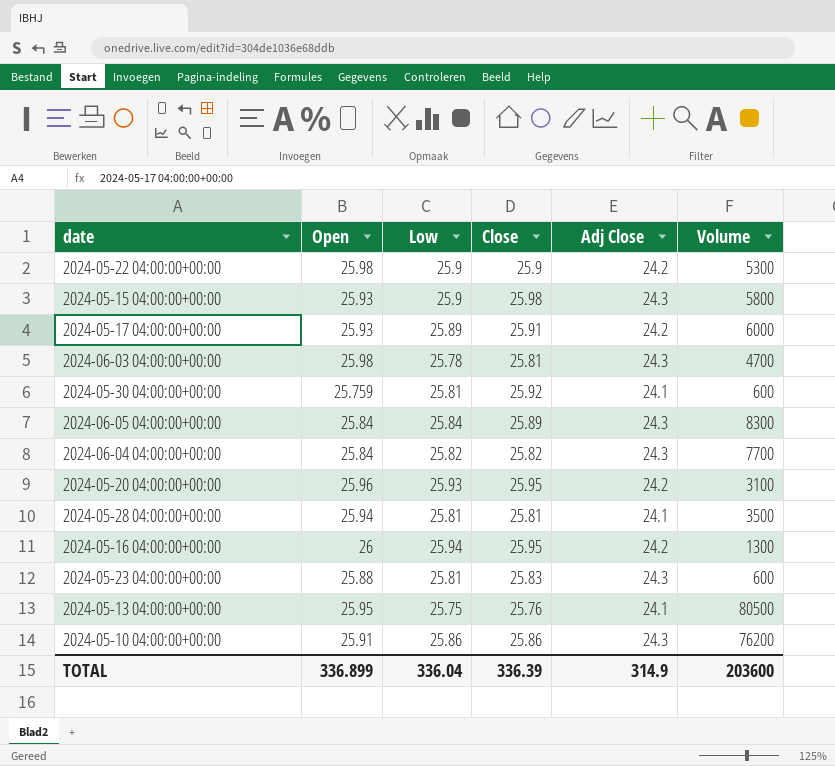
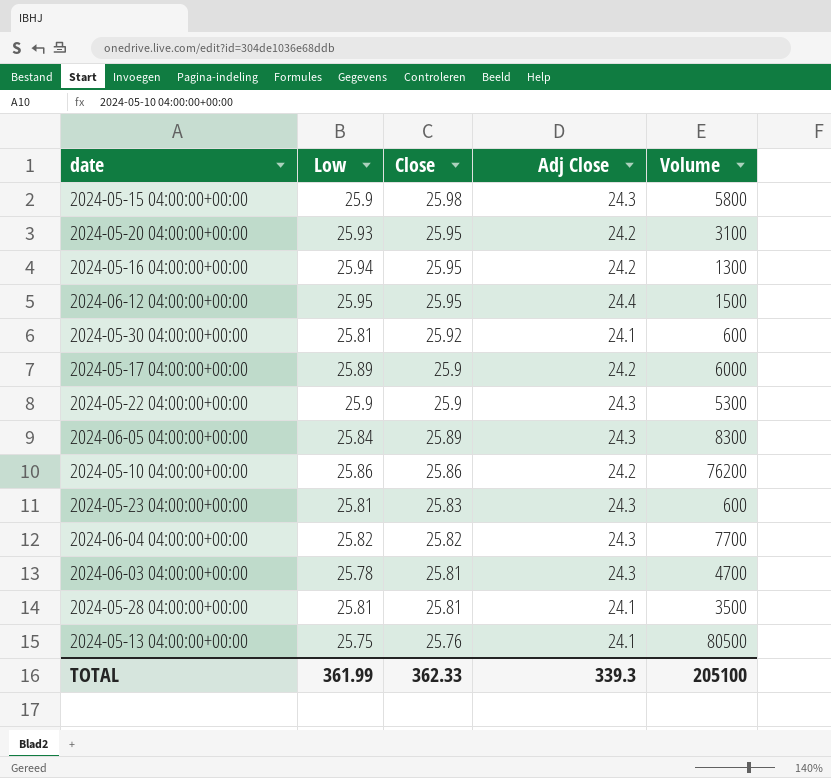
row order: none -> Close descending
column Open | position: 2 -> none
row 2024-06-12 04:00:00+00:00: none -> 25.95 | 25.95 | 24.4 | 1500
2024-05-17 04:00:00+00:00 | Close: 25.91 -> 25.9
2024-05-22 04:00:00+00:00 | Adj Close: 24.2 -> 24.3
2024-05-10 04:00:00+00:00 | Adj Close: 24.3 -> 24.2
TOTAL | Low: 336.04 -> 361.99
TOTAL | Close: 336.39 -> 362.33
TOTAL | Adj Close: 314.9 -> 339.3
TOTAL | Volume: 203600 -> 205100

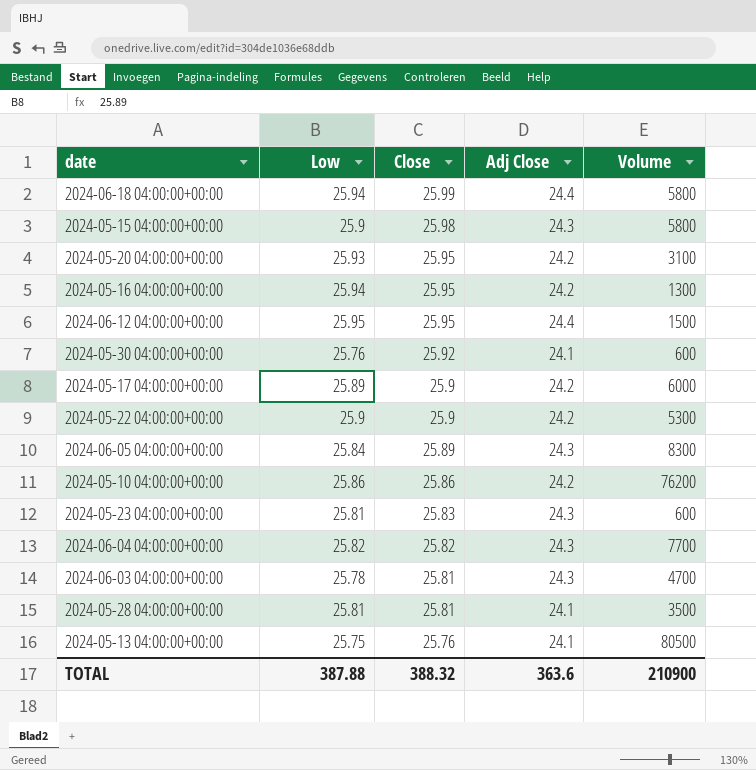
row 2024-06-18 04:00:00+00:00: none -> 25.94 | 25.99 | 24.4 | 5800
2024-05-30 04:00:00+00:00 | Low: 25.81 -> 25.76
2024-05-22 04:00:00+00:00 | Adj Close: 24.3 -> 24.2
TOTAL | Low: 361.99 -> 387.88
TOTAL | Close: 362.33 -> 388.32
TOTAL | Adj Close: 339.3 -> 363.6
TOTAL | Volume: 205100 -> 210900

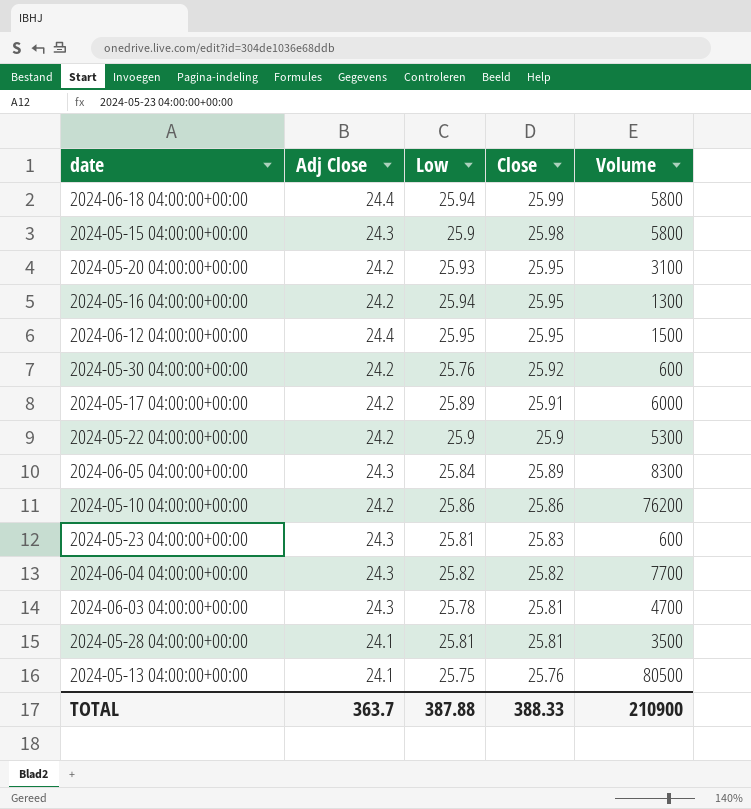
column Adj Close | position: 4 -> 2
2024-05-30 04:00:00+00:00 | Adj Close: 24.1 -> 24.2
2024-05-17 04:00:00+00:00 | Close: 25.9 -> 25.91
TOTAL | Adj Close: 363.6 -> 363.7
TOTAL | Close: 388.32 -> 388.33

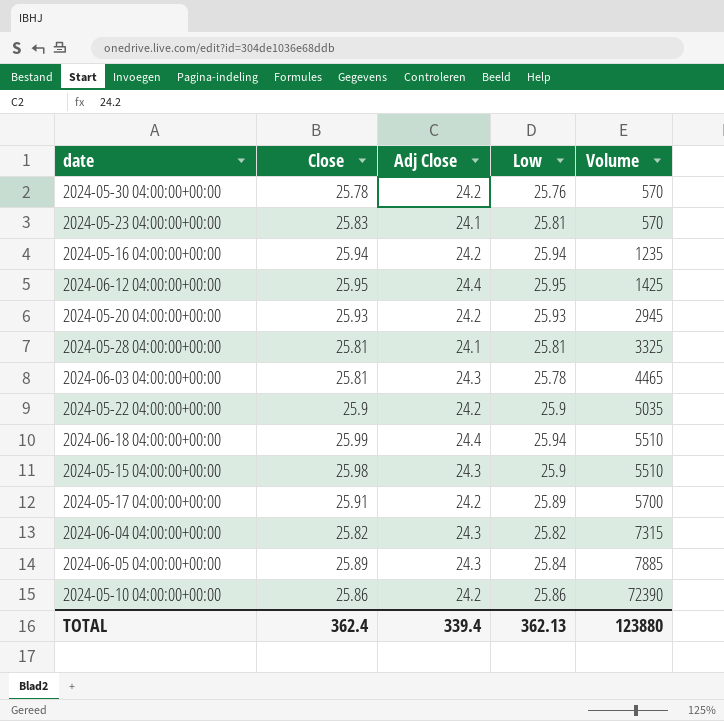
row order: Close descending -> Volume ascending
column Close | position: 4 -> 2
row 2024-05-13 04:00:00+00:00: 24.1 | 25.75 | 25.76 | 80500 -> none
2024-05-30 04:00:00+00:00 | Close: 25.92 -> 25.78
2024-05-30 04:00:00+00:00 | Volume: 600 -> 570
2024-05-23 04:00:00+00:00 | Adj Close: 24.3 -> 24.1
2024-05-23 04:00:00+00:00 | Volume: 600 -> 570
2024-05-16 04:00:00+00:00 | Close: 25.95 -> 25.94
2024-05-16 04:00:00+00:00 | Volume: 1300 -> 1235
2024-06-12 04:00:00+00:00 | Volume: 1500 -> 1425
2024-05-20 04:00:00+00:00 | Close: 25.95 -> 25.93
2024-05-20 04:00:00+00:00 | Volume: 3100 -> 2945
2024-05-28 04:00:00+00:00 | Volume: 3500 -> 3325
2024-06-03 04:00:00+00:00 | Volume: 4700 -> 4465
2024-05-22 04:00:00+00:00 | Volume: 5300 -> 5035
2024-06-18 04:00:00+00:00 | Volume: 5800 -> 5510
2024-05-15 04:00:00+00:00 | Volume: 5800 -> 5510
2024-05-17 04:00:00+00:00 | Volume: 6000 -> 5700
2024-06-04 04:00:00+00:00 | Volume: 7700 -> 7315
2024-06-05 04:00:00+00:00 | Volume: 8300 -> 7885
2024-05-10 04:00:00+00:00 | Volume: 76200 -> 72390
TOTAL | Close: 388.33 -> 362.4
TOTAL | Adj Close: 363.7 -> 339.4
TOTAL | Low: 387.88 -> 362.13
TOTAL | Volume: 210900 -> 123880

